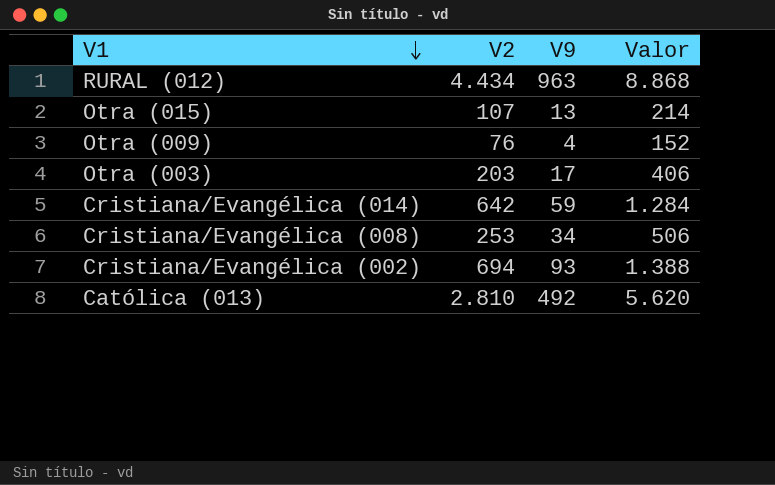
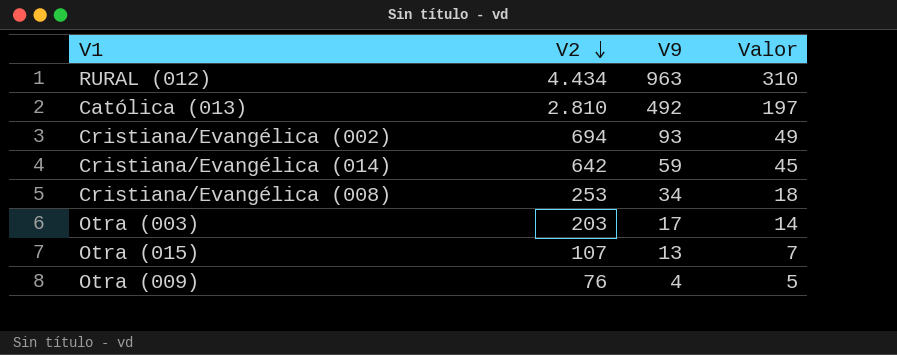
row order: V1 descending -> V2 descending
column Valor | formula: [V2] * 2 -> [V2] * 0,07

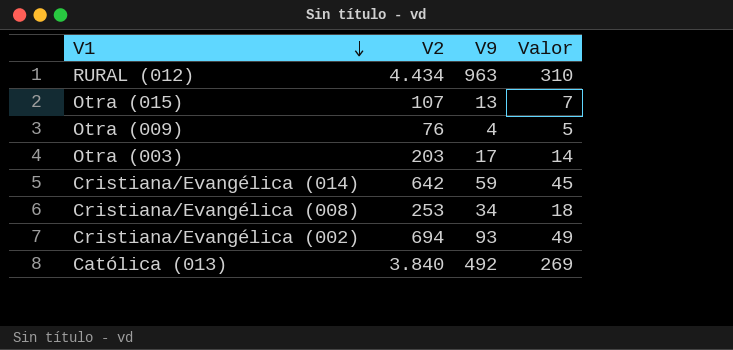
row order: V2 descending -> V1 descending
Católica (013) | V2: 2.810 -> 3.840
Católica (013) | Valor: 197 -> 269

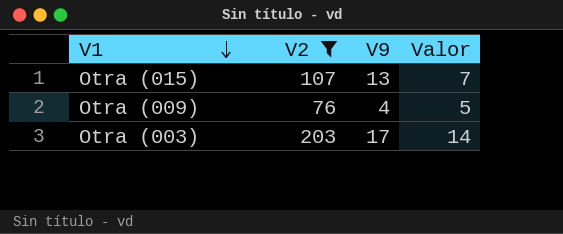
filter: none -> V2 <= 203

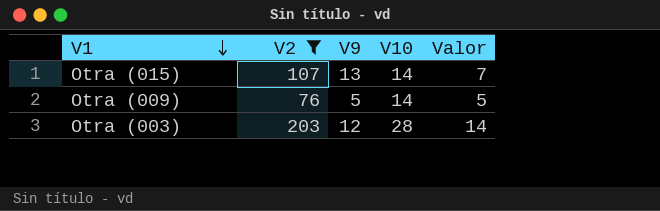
column V10 | position: none -> 4
Otra (009) | V9: 4 -> 5
Otra (003) | V9: 17 -> 12

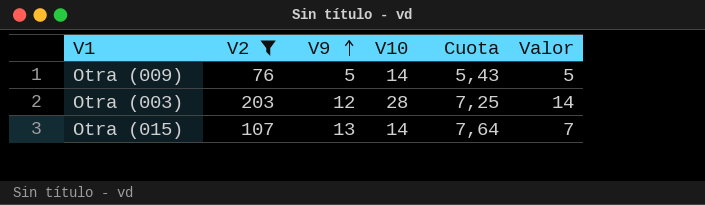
row order: V1 descending -> V9 ascending
column Cuota | formula: none -> [V2] / [V10]

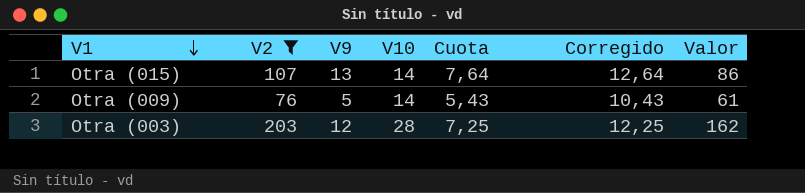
row order: V9 ascending -> V1 descending
column Corregido | formula: none -> [Cuota] + 5
column Valor | formula: [V2] * 0,07 -> [V2] * 0,8

